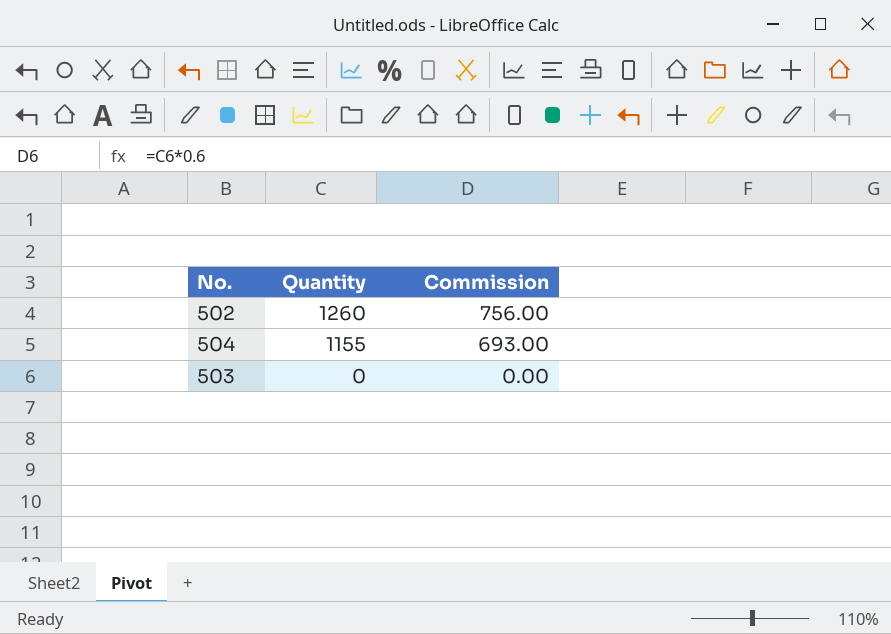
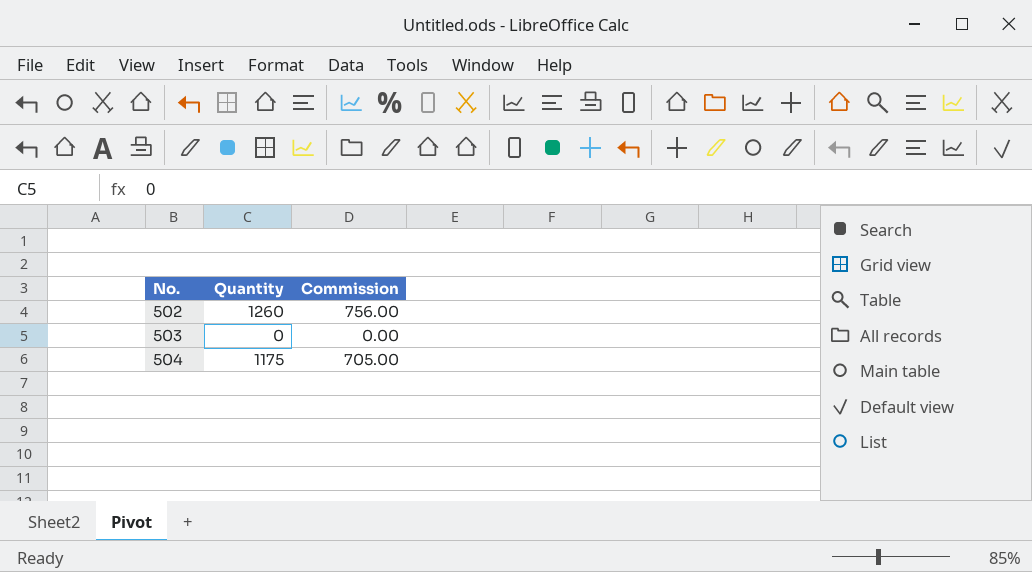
row order: Quantity descending -> No. ascending
504 | Quantity: 1155 -> 1175
504 | Commission: 693.00 -> 705.00

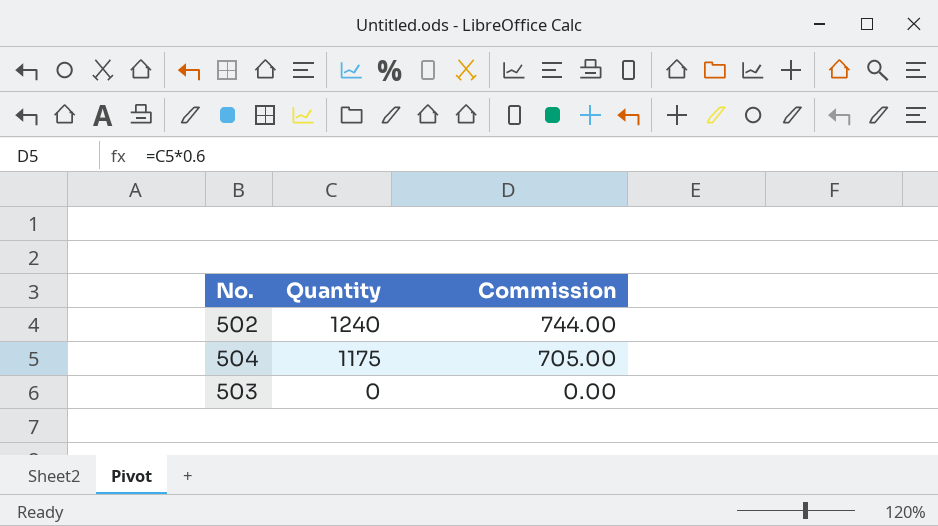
row order: No. ascending -> Quantity descending
502 | Quantity: 1260 -> 1240
502 | Commission: 756.00 -> 744.00

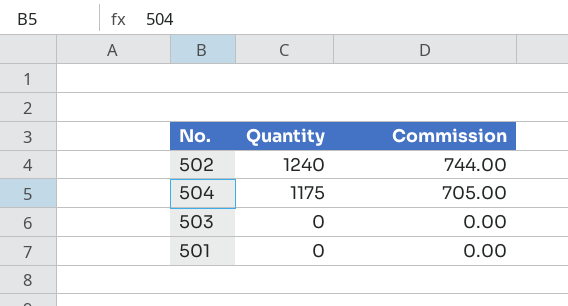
row 501: none -> 0 | 0.00

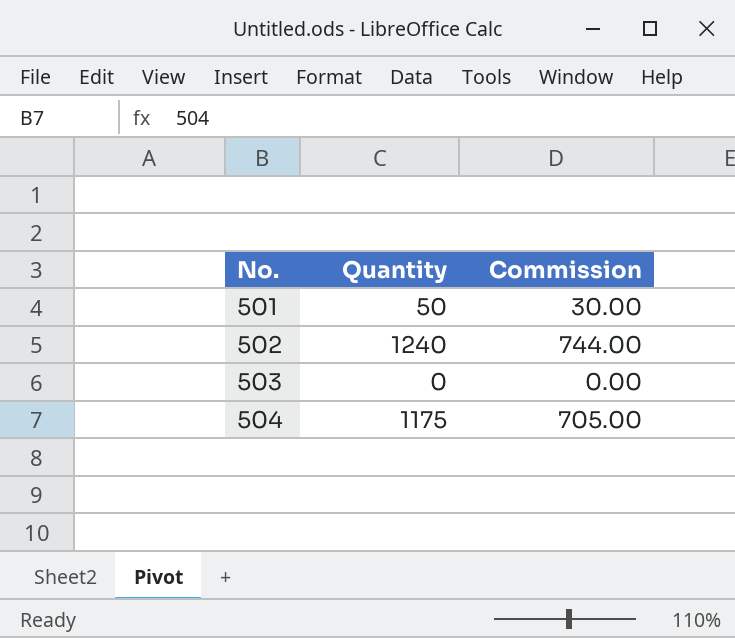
row order: Quantity descending -> No. ascending
501 | Quantity: 0 -> 50
501 | Commission: 0.00 -> 30.00

